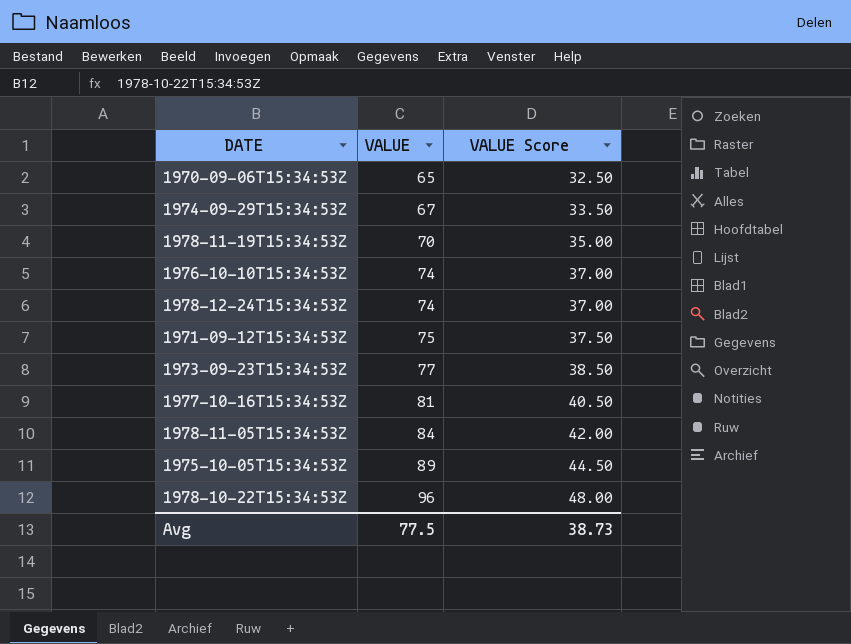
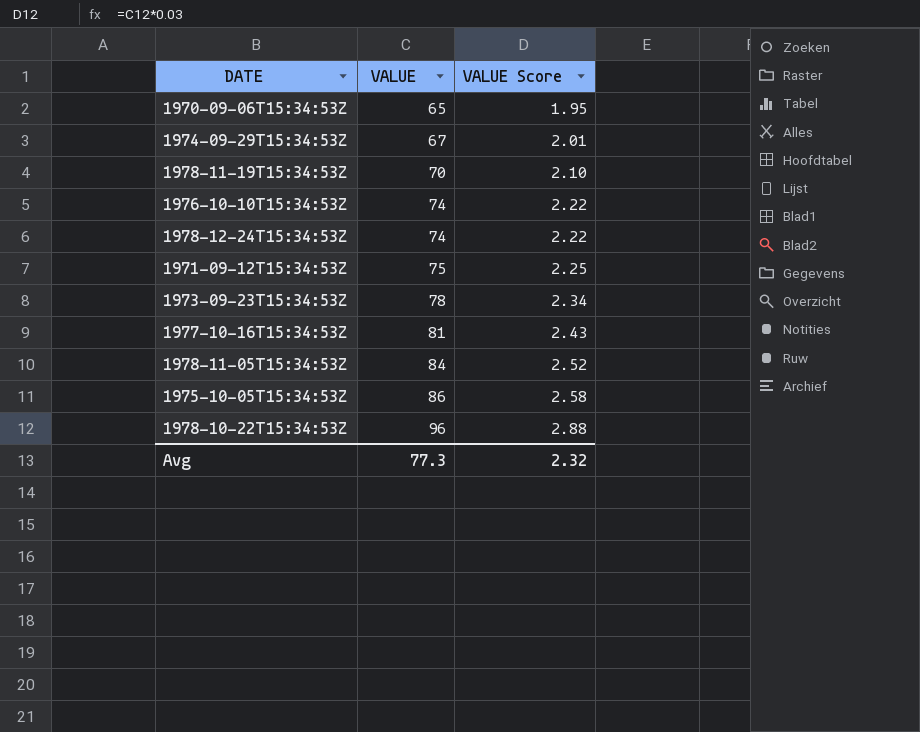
column VALUE Score | formula: [VALUE] * 0.5 -> [VALUE] * 0.03
1973-09-23T15:34:53Z | VALUE: 77 -> 78
1975-10-05T15:34:53Z | VALUE: 89 -> 86
Avg | VALUE: 77.5 -> 77.3
Avg | VALUE Score: 38.73 -> 2.32

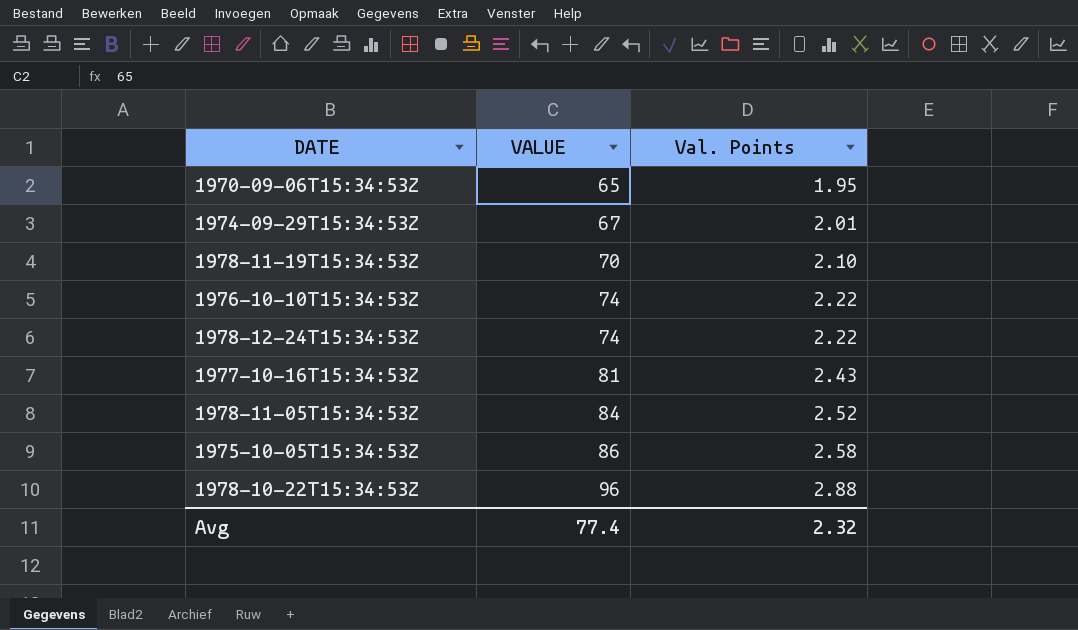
column name: VALUE Score -> Val. Points
row 1971-09-12T15:34:53Z: 75 | 2.25 -> none
row 1973-09-23T15:34:53Z: 78 | 2.34 -> none
Avg | VALUE: 77.3 -> 77.4

